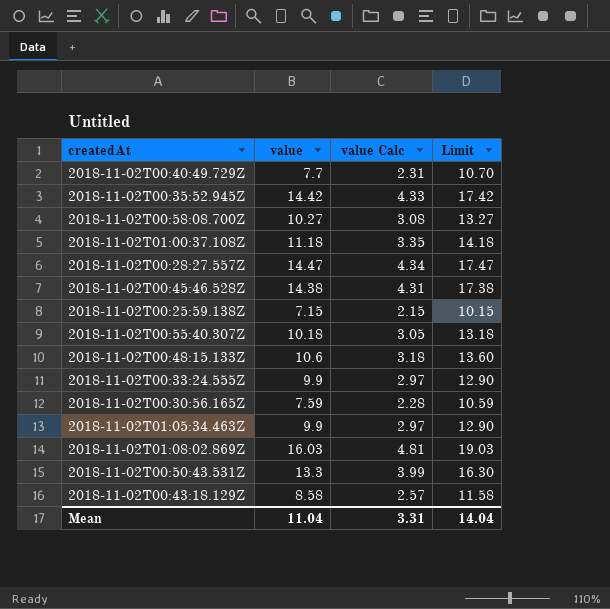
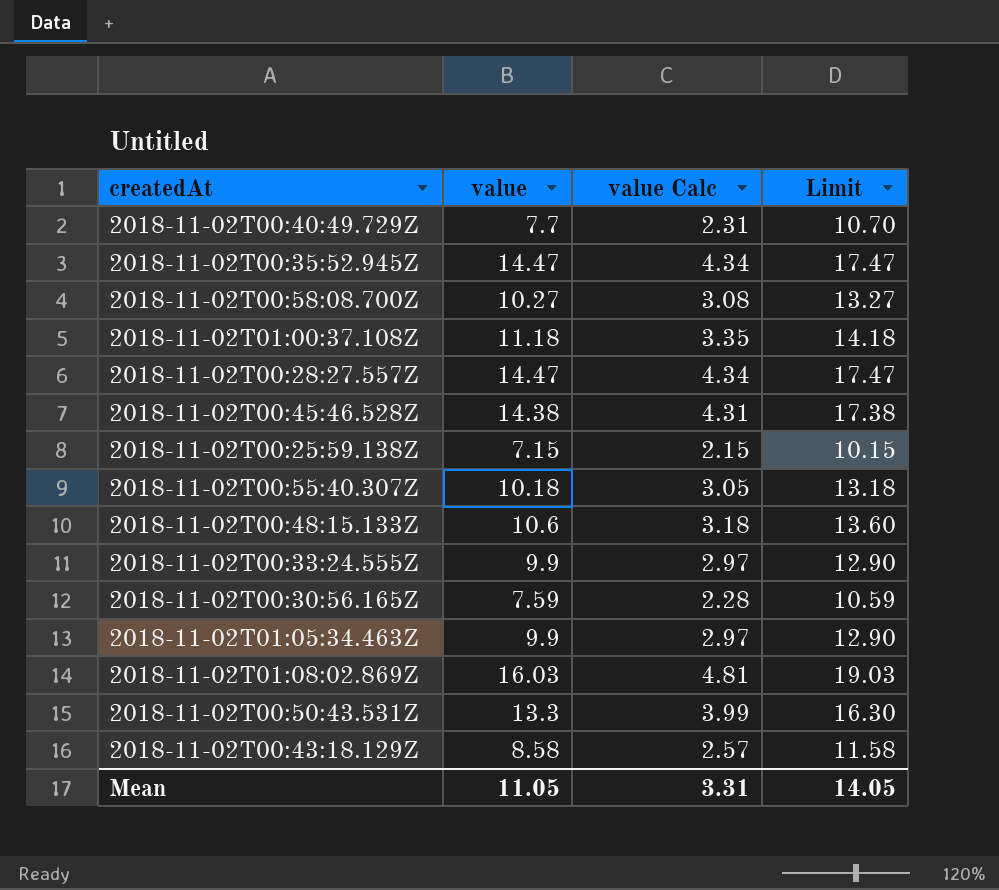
2018-11-02T00:35:52.945Z | value: 14.42 -> 14.47
2018-11-02T00:35:52.945Z | value Calc: 4.33 -> 4.34
2018-11-02T00:35:52.945Z | Limit: 17.42 -> 17.47
Mean | value: 11.04 -> 11.05
Mean | Limit: 14.04 -> 14.05

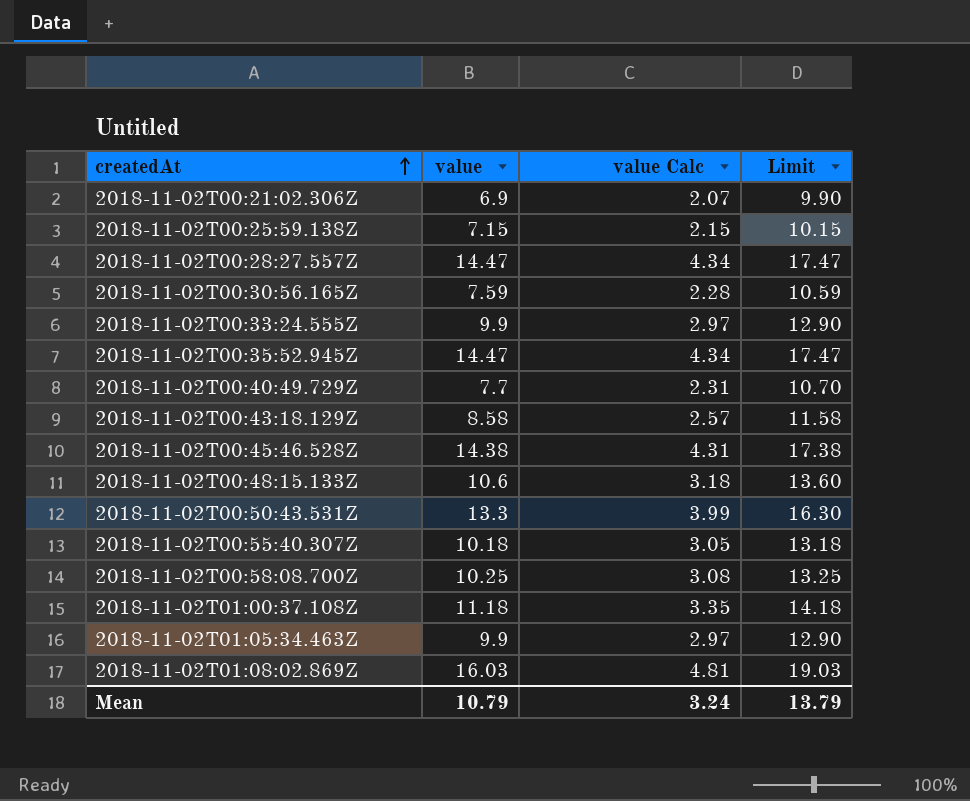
row order: none -> createdAt ascending
row 2018-11-02T00:21:02.306Z: none -> 6.9 | 2.07 | 9.90
2018-11-02T00:58:08.700Z | value: 10.27 -> 10.25
2018-11-02T00:58:08.700Z | Limit: 13.27 -> 13.25
Mean | value: 11.05 -> 10.79
Mean | value Calc: 3.31 -> 3.24
Mean | Limit: 14.05 -> 13.79

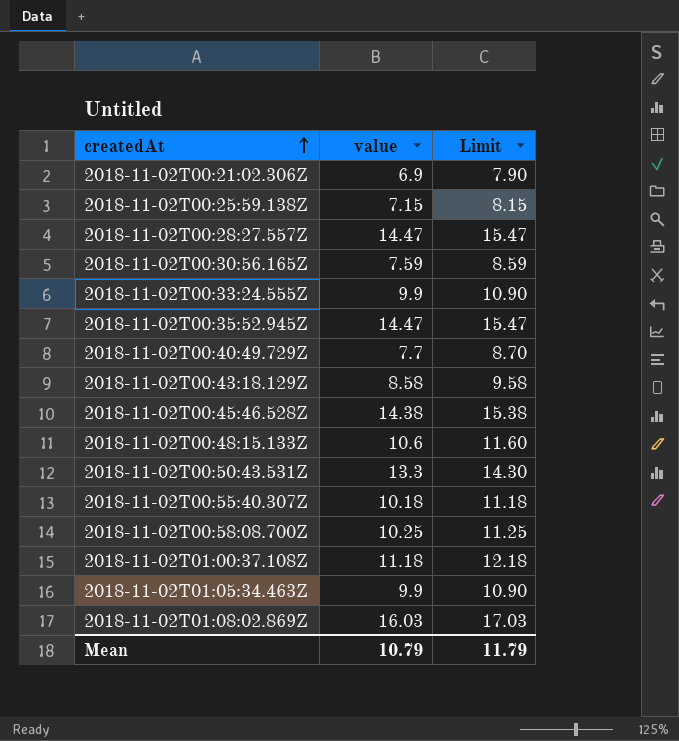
column value Calc | formula: [value] * 0.3 -> none
column Limit | formula: [value] + 3 -> [value] + 1
Mean | Limit: 13.79 -> 11.79

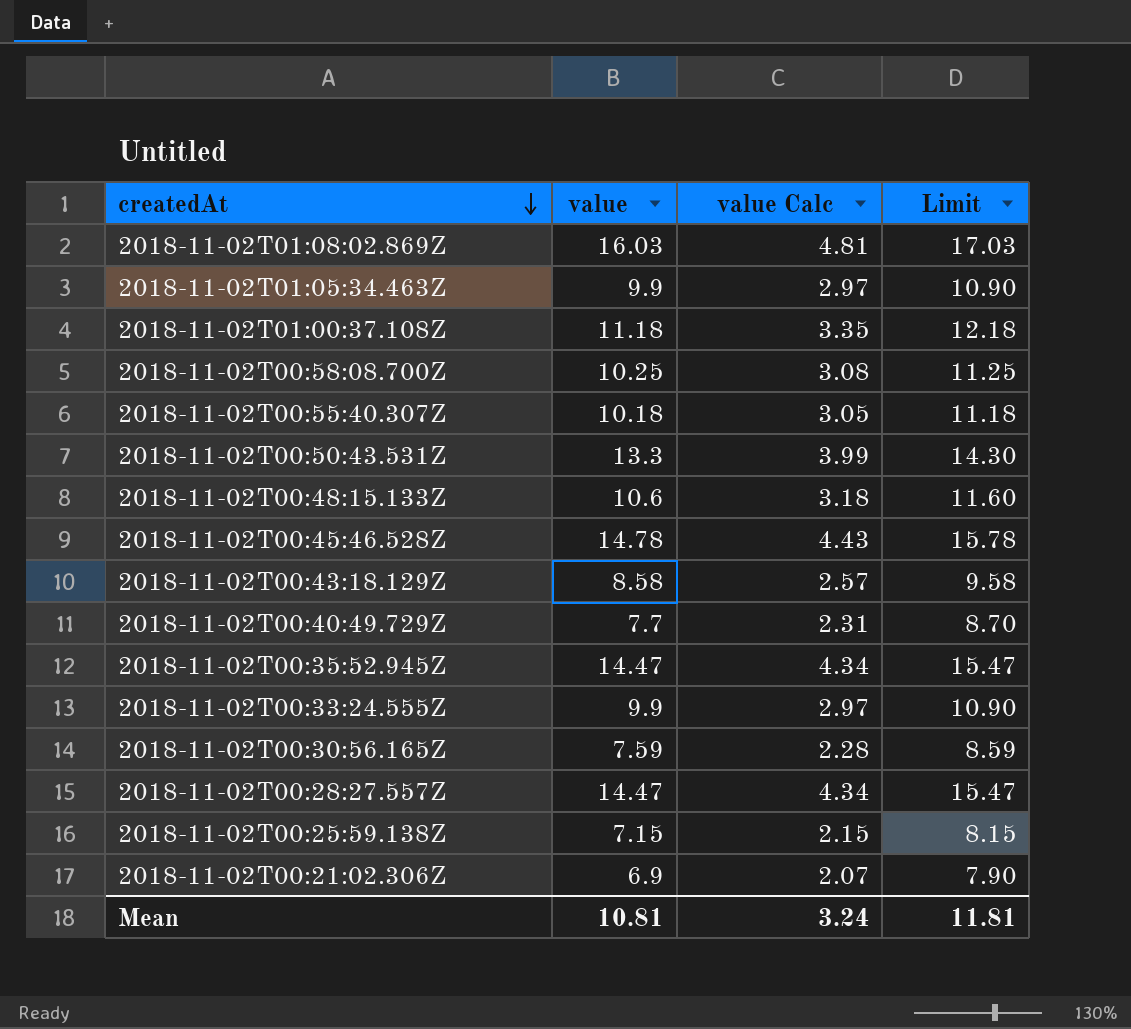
row order: createdAt ascending -> createdAt descending
column value Calc | formula: none -> [value] * 0.3
2018-11-02T00:45:46.528Z | value: 14.38 -> 14.78
2018-11-02T00:45:46.528Z | Limit: 15.38 -> 15.78
Mean | value: 10.79 -> 10.81
Mean | Limit: 11.79 -> 11.81

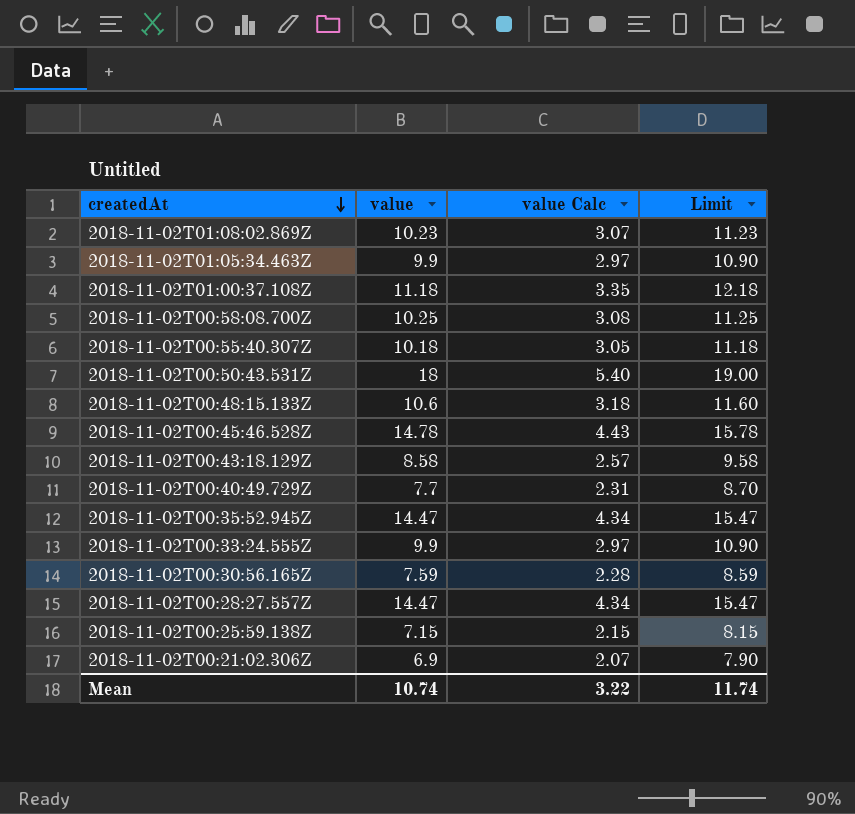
2018-11-02T01:08:02.869Z | value: 16.03 -> 10.23
2018-11-02T01:08:02.869Z | value Calc: 4.81 -> 3.07
2018-11-02T01:08:02.869Z | Limit: 17.03 -> 11.23
2018-11-02T00:50:43.531Z | value: 13.3 -> 18
2018-11-02T00:50:43.531Z | value Calc: 3.99 -> 5.40
2018-11-02T00:50:43.531Z | Limit: 14.30 -> 19.00
Mean | value: 10.81 -> 10.74
Mean | value Calc: 3.24 -> 3.22
Mean | Limit: 11.81 -> 11.74

